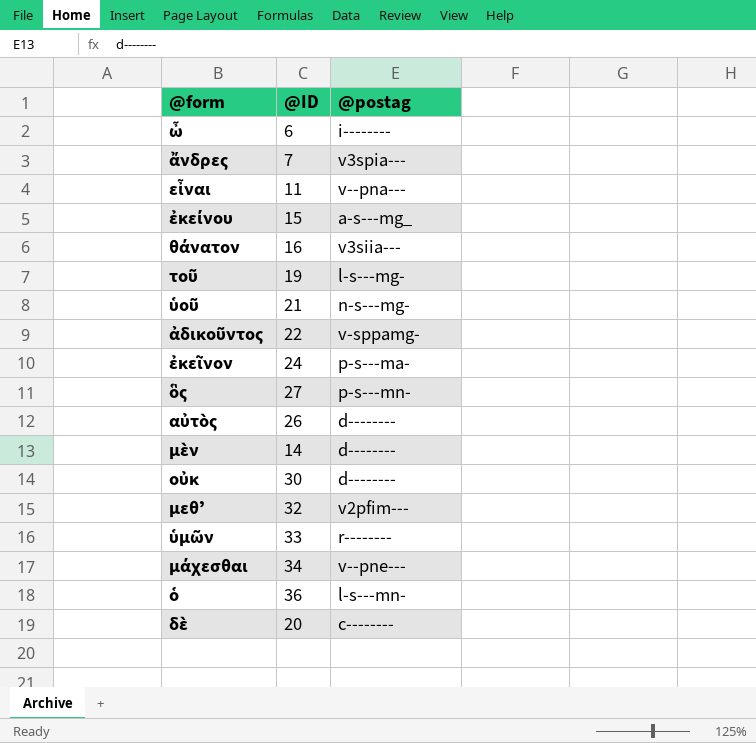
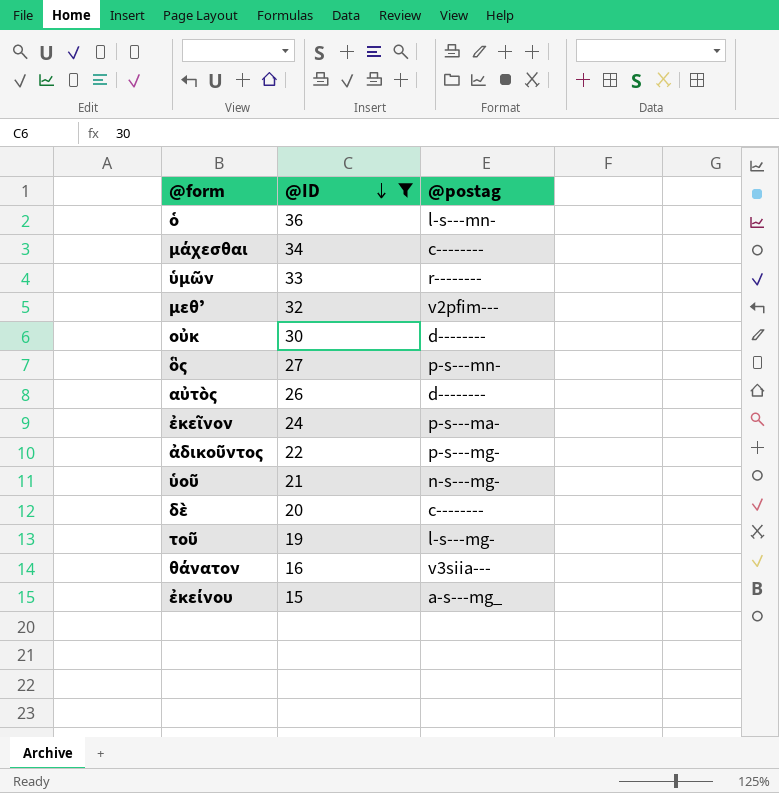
filter: none -> @ID >= 15
row order: none -> @ID descending
μάχεσθαι | @postag: v--pne--- -> c--------
ἀδικοῦντος | @postag: v-sppamg- -> p-s---mg-

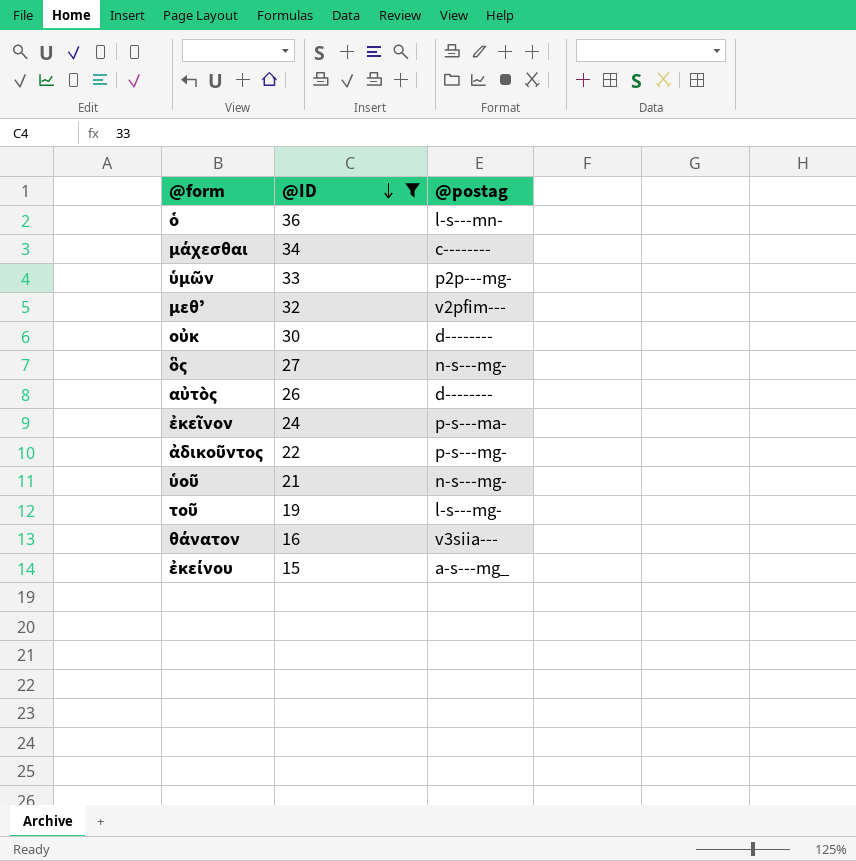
row δὲ: 20 | c-------- -> none
ὑμῶν | @postag: r-------- -> p2p---mg-
ὃς | @postag: p-s---mn- -> n-s---mg-

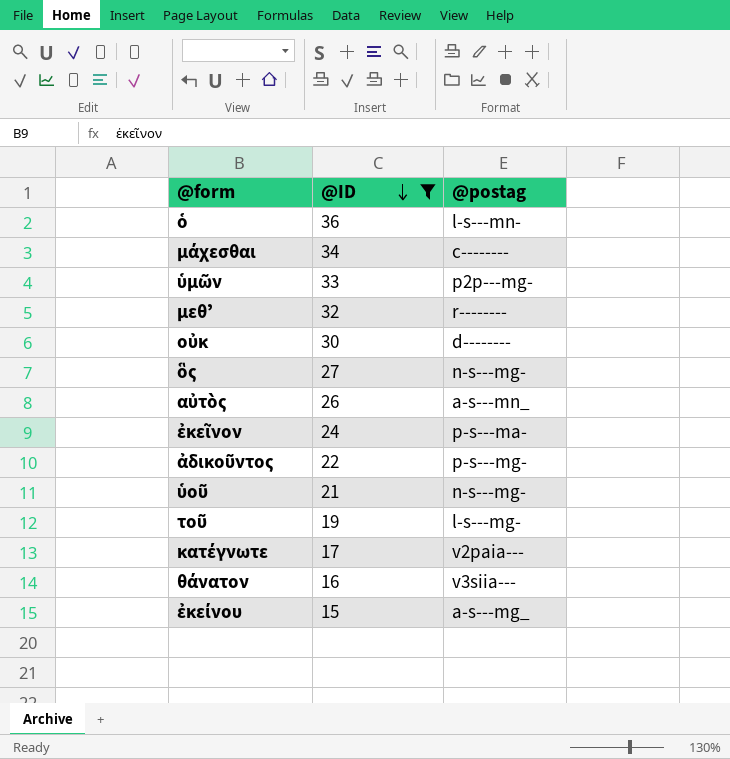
μεθʼ | @postag: v2pfim--- -> r--------
αὐτὸς | @postag: d-------- -> a-s---mn_
row κατέγνωτε: none -> 17 | v2paia---

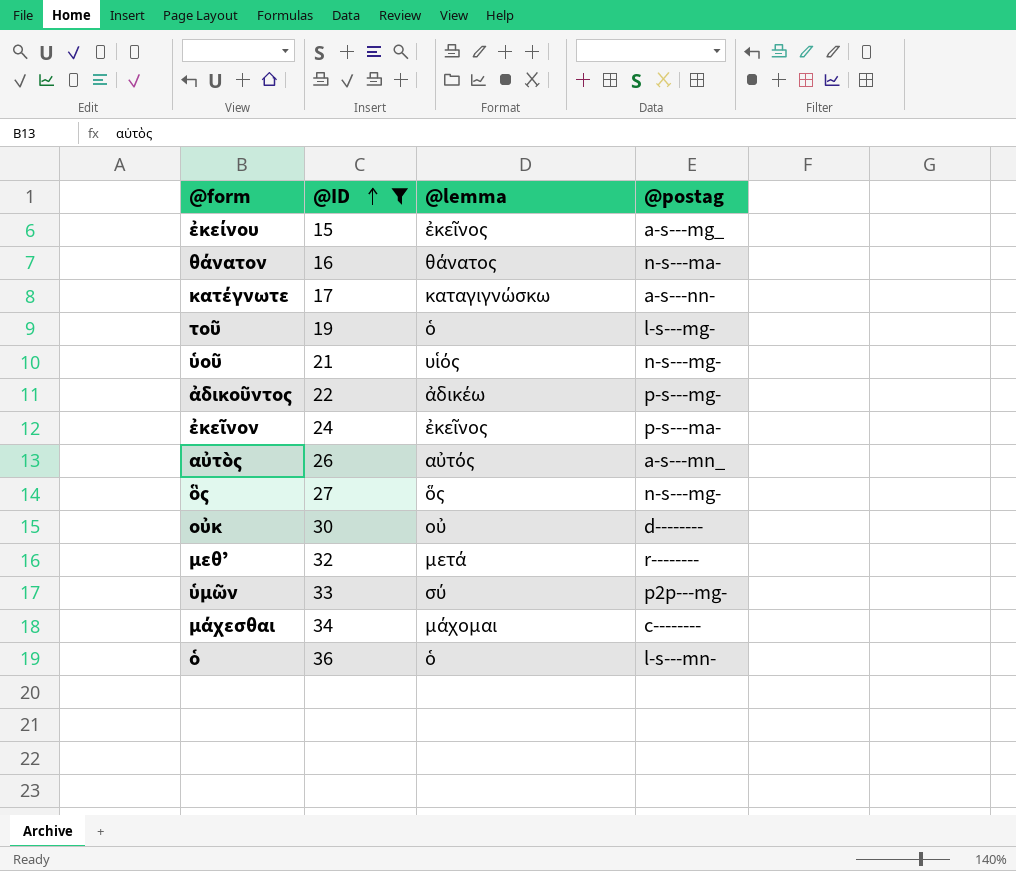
row order: @ID descending -> @ID ascending
column @lemma | position: none -> 3
θάνατον | @postag: v3siia--- -> n-s---ma-
κατέγνωτε | @postag: v2paia--- -> a-s---nn-

